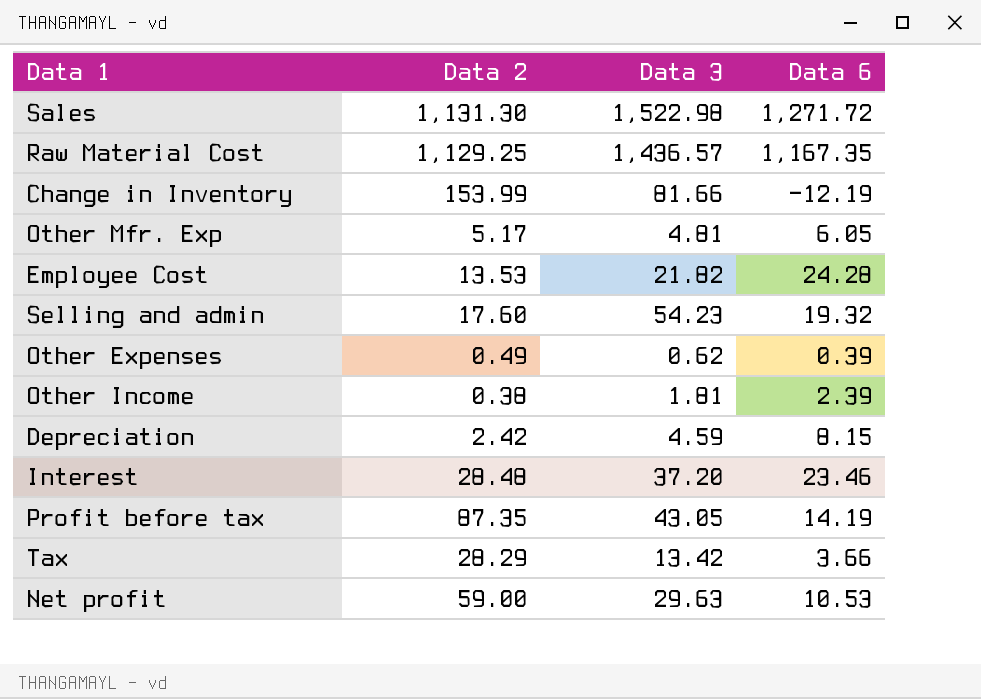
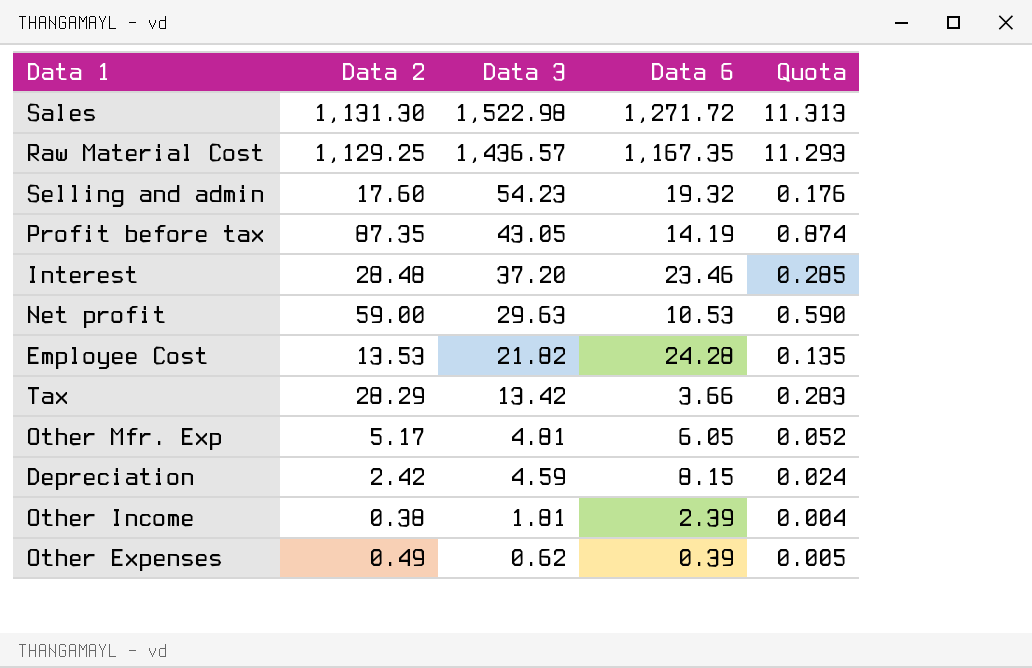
row order: none -> Data 3 descending
column Quota | formula: none -> [Data 2] * 0.01
row Change in Inventory: 153.99 | 81.66 | -12.19 -> none

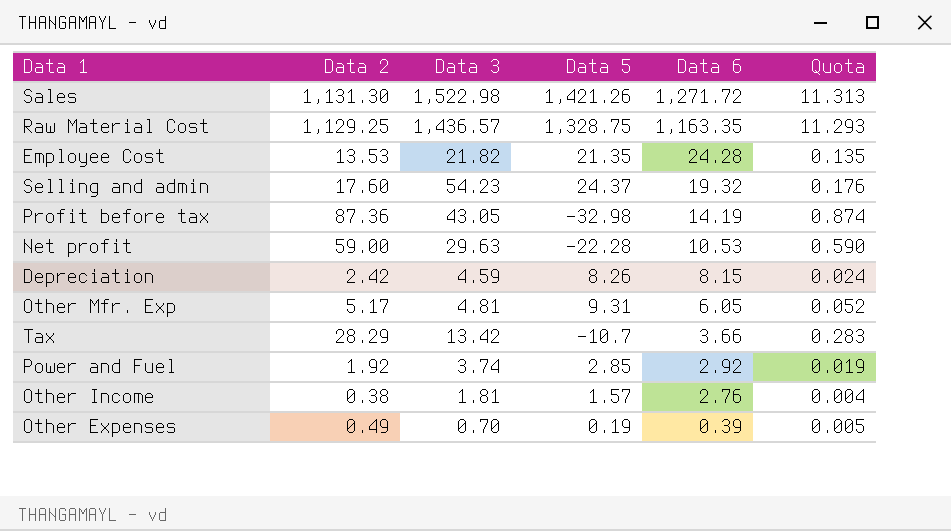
row order: Data 3 descending -> Data 6 descending
column Data 5 | position: none -> 4
row Interest: 28.48 | 37.20 | 23.46 | 0.285 -> none
Raw Material Cost | Data 6: 1,167.35 -> 1,163.35
Profit before tax | Data 2: 87.35 -> 87.36
row Power and Fuel: none -> 1.92 | 3.74 | 2.85 | 2.92 | 0.019
Other Income | Data 6: 2.39 -> 2.76
Other Expenses | Data 3: 0.62 -> 0.70

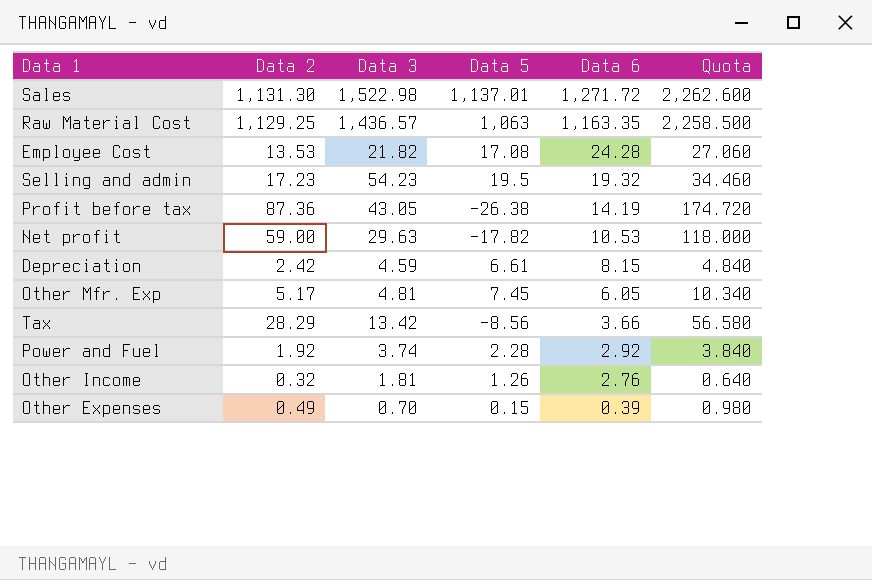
column Quota | formula: [Data 2] * 0.01 -> [Data 2] * 2
Sales | Data 5: 1,421.26 -> 1,137.01
Raw Material Cost | Data 5: 1,328.75 -> 1,063
Employee Cost | Data 5: 21.35 -> 17.08
Selling and admin | Data 2: 17.60 -> 17.23
Selling and admin | Data 5: 24.37 -> 19.5
Profit before tax | Data 5: -32.98 -> -26.38
Net profit | Data 5: -22.28 -> -17.82
Depreciation | Data 5: 8.26 -> 6.61
Other Mfr. Exp | Data 5: 9.31 -> 7.45
Tax | Data 5: -10.7 -> -8.56
Power and Fuel | Data 5: 2.85 -> 2.28
Other Income | Data 2: 0.38 -> 0.32
Other Income | Data 5: 1.57 -> 1.26
Other Expenses | Data 5: 0.19 -> 0.15

